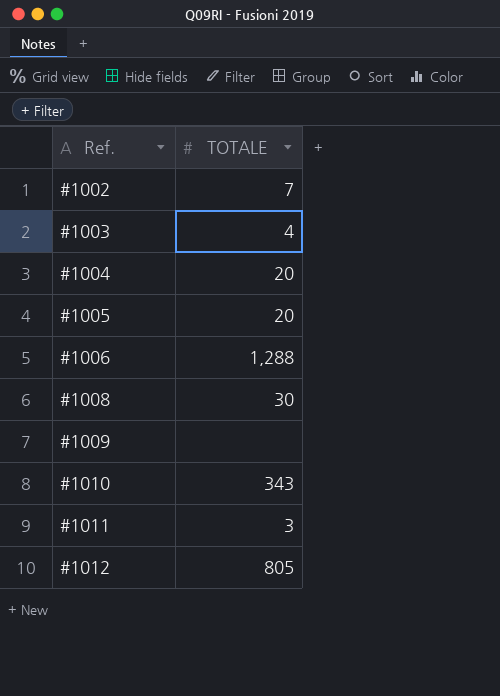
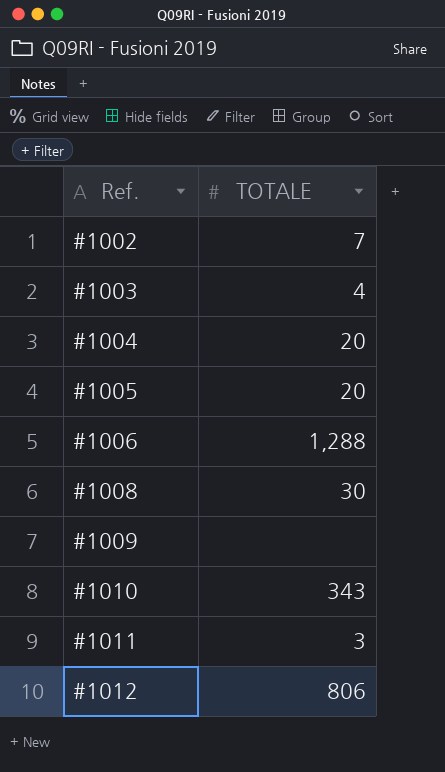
#1012 | TOTALE: 805 -> 806

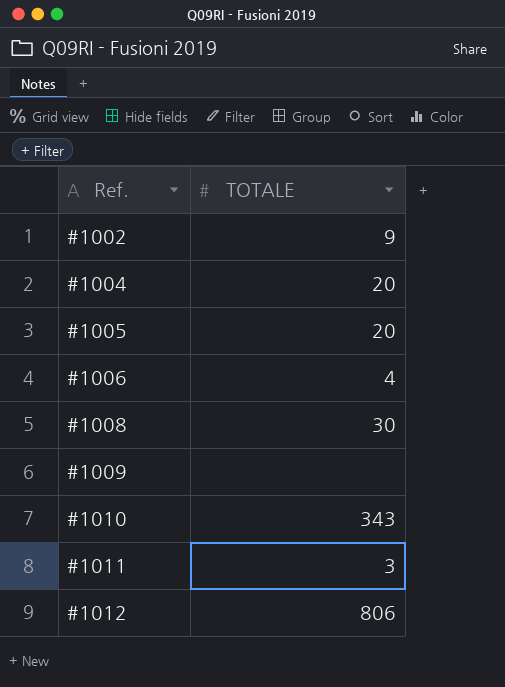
row #1003: 4 -> none
#1002 | TOTALE: 7 -> 9
#1006 | TOTALE: 1,288 -> 4

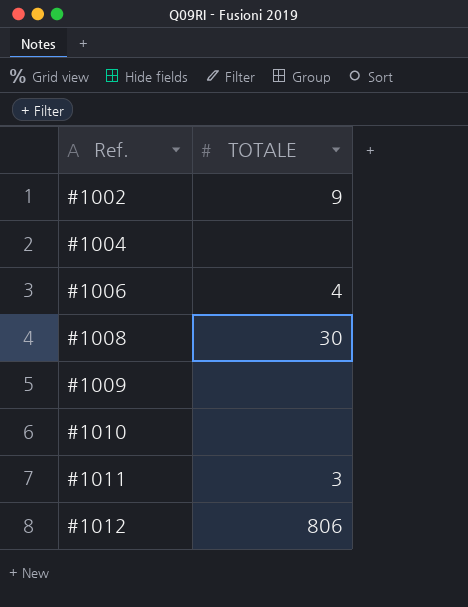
row #1005: 20 -> none
#1004 | TOTALE: 20 -> none
#1010 | TOTALE: 343 -> none

